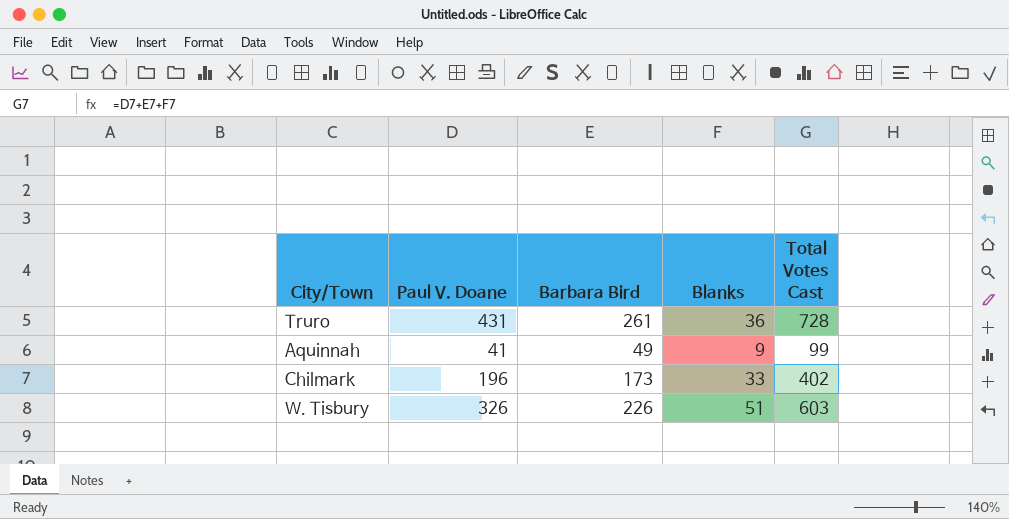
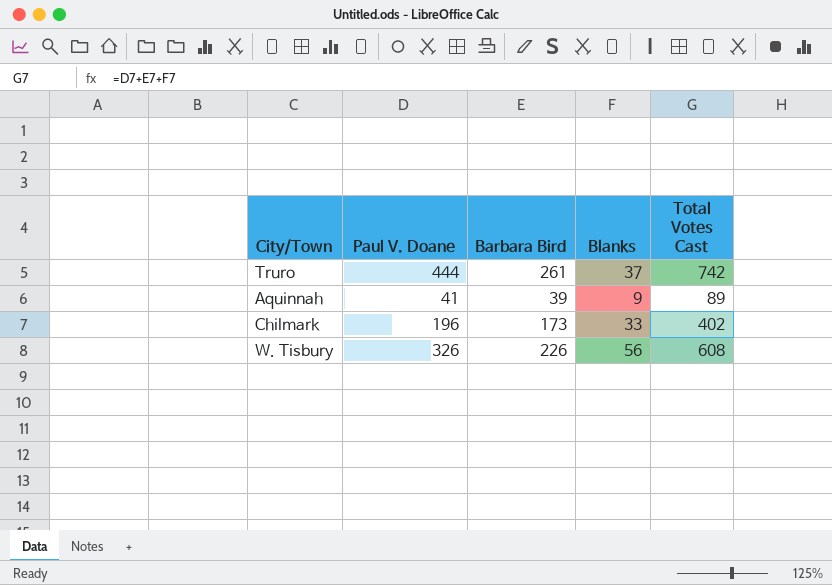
Truro | Paul V. Doane: 431 -> 444
Truro | Blanks: 36 -> 37
Truro | Total Votes Cast: 728 -> 742
Aquinnah | Barbara Bird: 49 -> 39
Aquinnah | Total Votes Cast: 99 -> 89
W. Tisbury | Blanks: 51 -> 56
W. Tisbury | Total Votes Cast: 603 -> 608

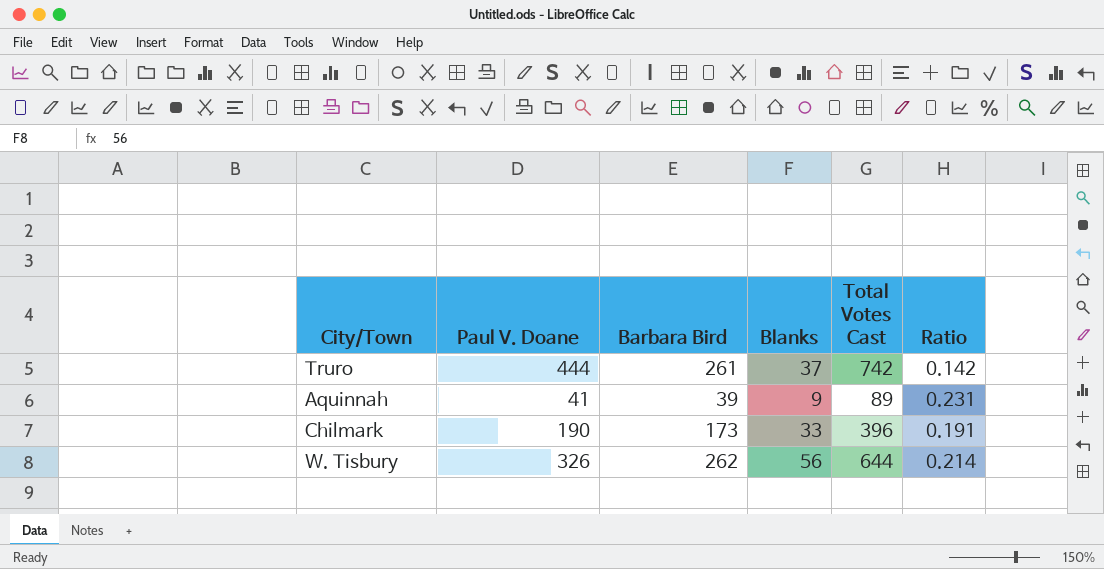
column Ratio | formula: none -> [Blanks] / [Barbara Bird]
Chilmark | Paul V. Doane: 196 -> 190
Chilmark | Total Votes Cast: 402 -> 396
W. Tisbury | Barbara Bird: 226 -> 262
W. Tisbury | Total Votes Cast: 608 -> 644

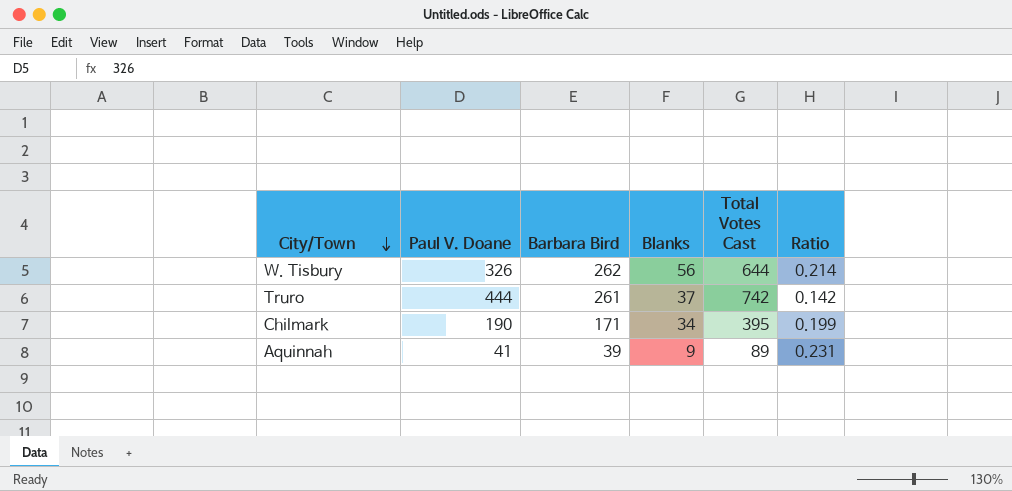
row order: none -> City/Town descending
Chilmark | Barbara Bird: 173 -> 171
Chilmark | Blanks: 33 -> 34
Chilmark | Total Votes Cast: 396 -> 395
Chilmark | Ratio: 0.191 -> 0.199

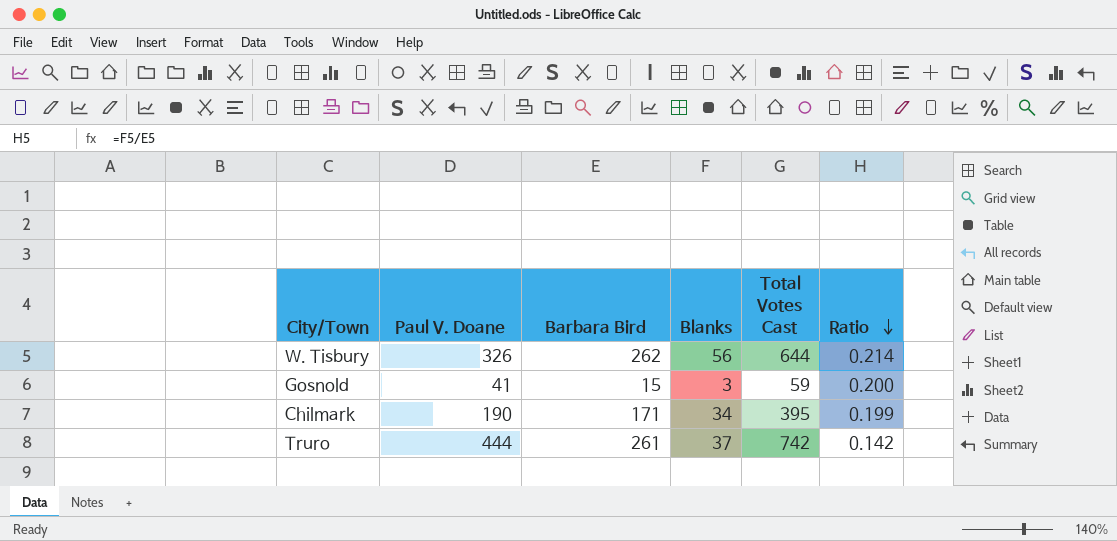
row order: City/Town descending -> Ratio descending
row Aquinnah: 41 | 39 | 9 | 89 | 0.231 -> none
row Gosnold: none -> 41 | 15 | 3 | 59 | 0.200

